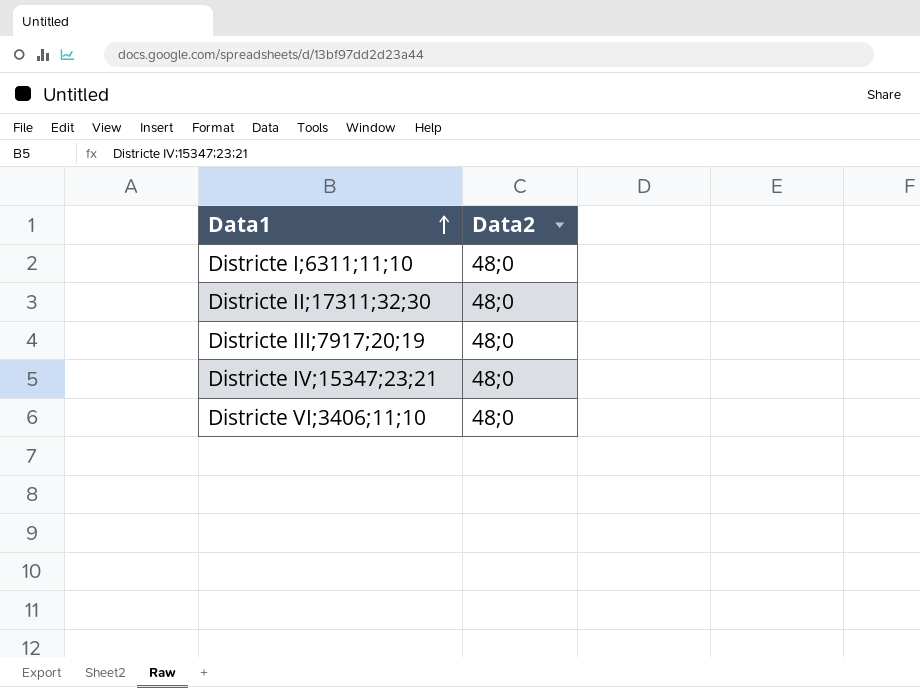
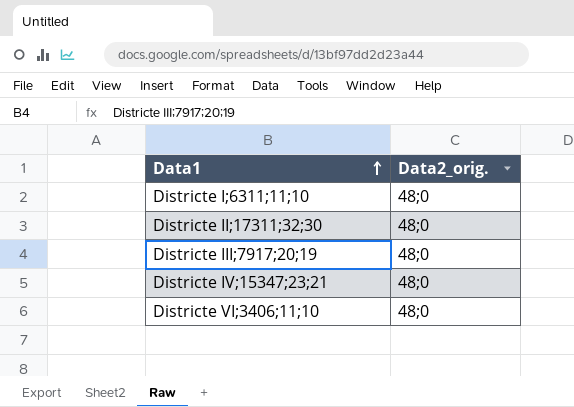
column name: Data2 -> Data2_orig.

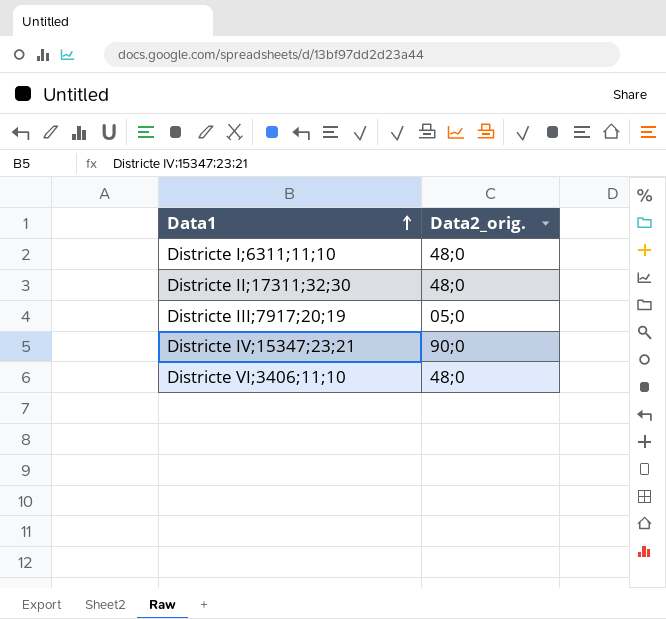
Districte III;7917;20;19 | Data2_orig.: 48;0 -> 05;0
Districte IV;15347;23;21 | Data2_orig.: 48;0 -> 90;0

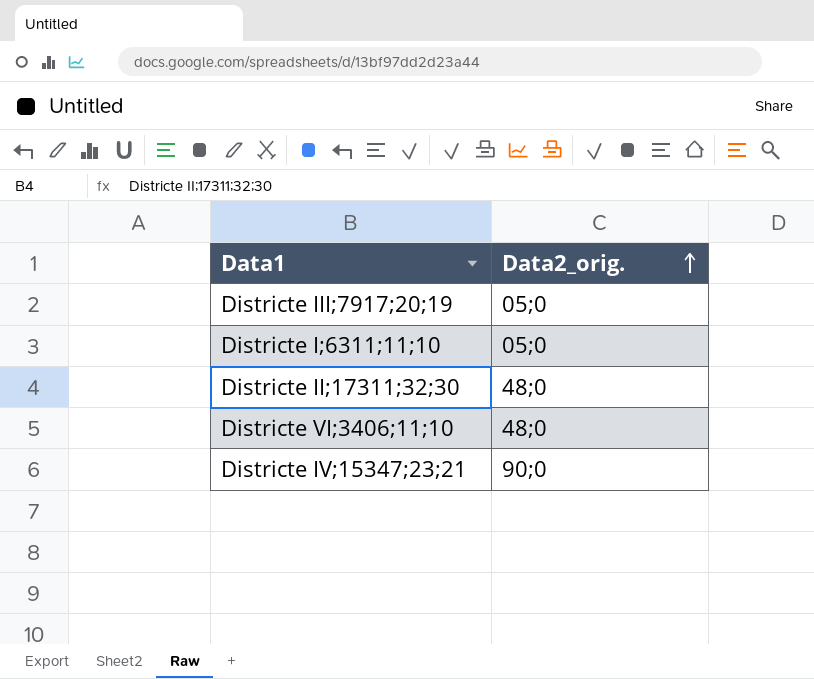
row order: Data1 ascending -> Data2_orig. ascending
Districte I;6311;11;10 | Data2_orig.: 48;0 -> 05;0

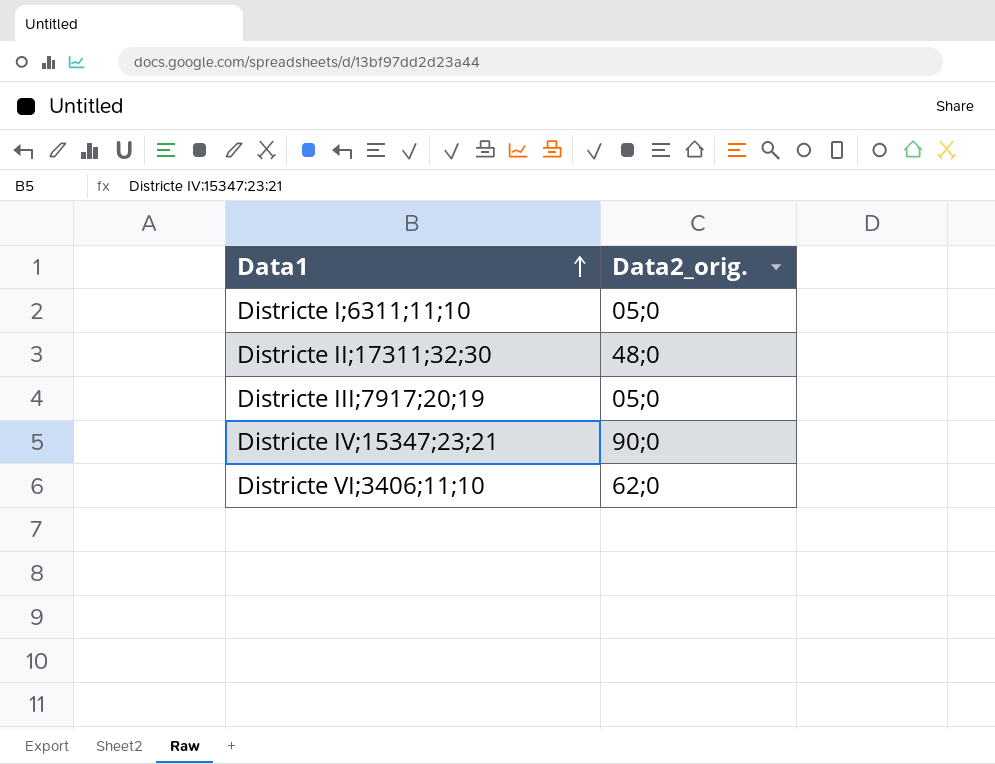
row order: Data2_orig. ascending -> Data1 ascending
Districte VI;3406;11;10 | Data2_orig.: 48;0 -> 62;0

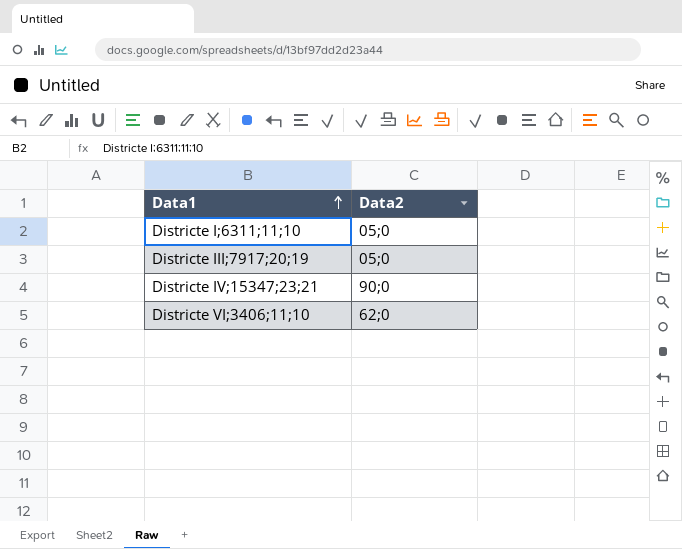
column name: Data2_orig. -> Data2
row Districte II;17311;32;30: 48;0 -> none

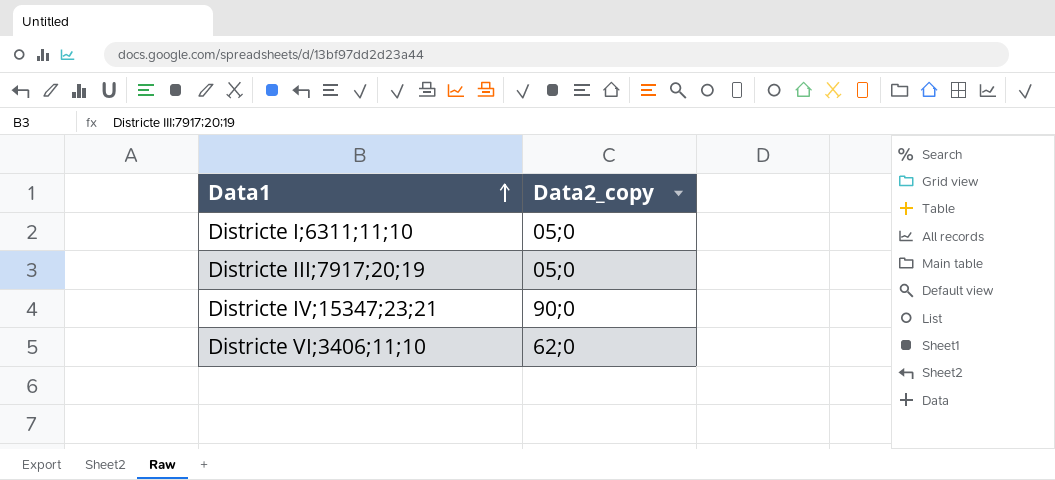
column name: Data2 -> Data2_copy

